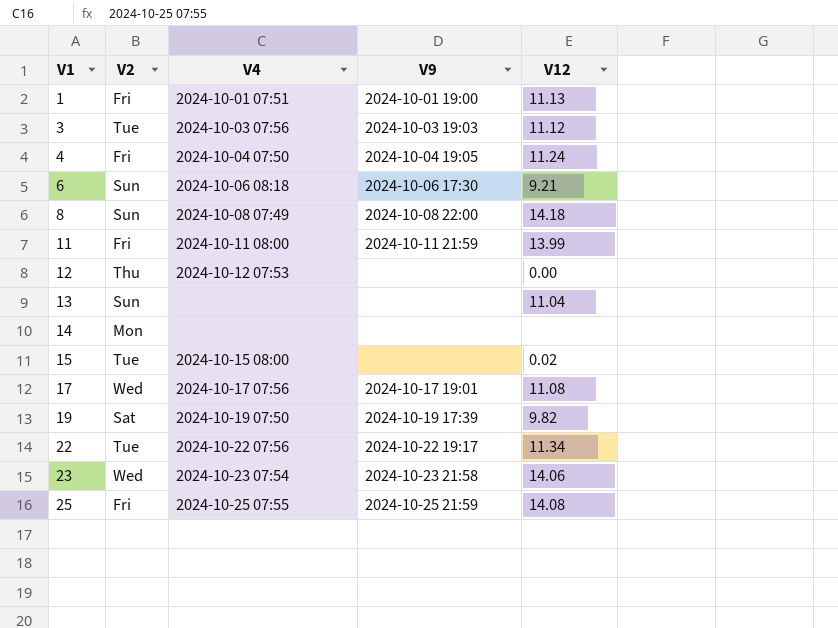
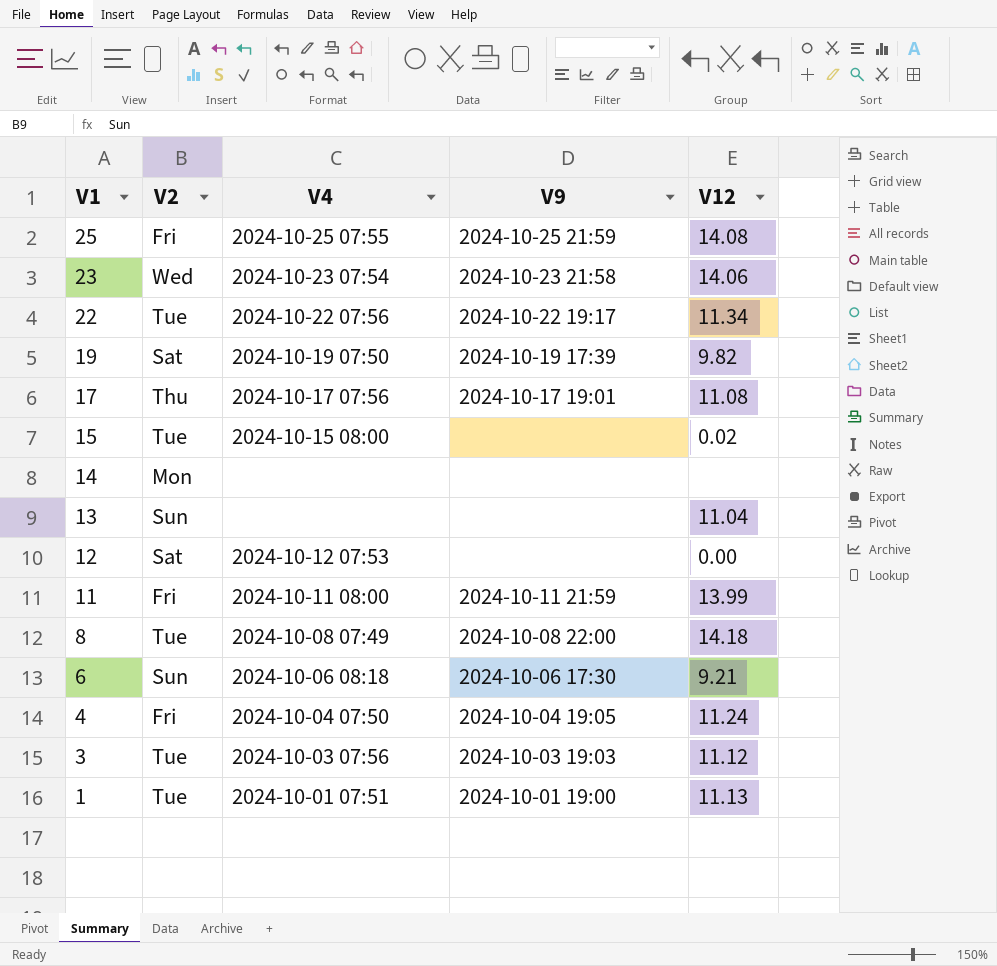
row order: V1 ascending -> V1 descending
17 | V2: Wed -> Thu
12 | V2: Thu -> Sat
8 | V2: Sun -> Tue
1 | V2: Fri -> Tue

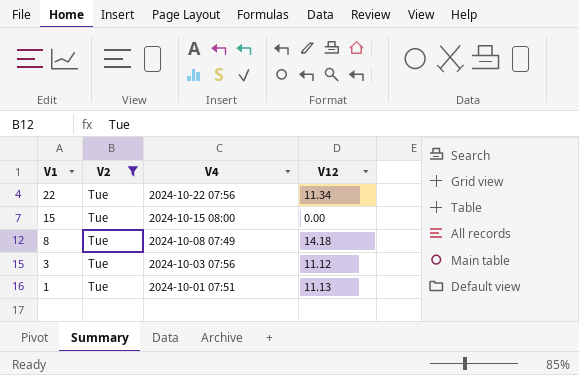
filter: none -> V2 = Tue
column V9 | position: 4 -> none
15 | V12: 0.02 -> 0.00

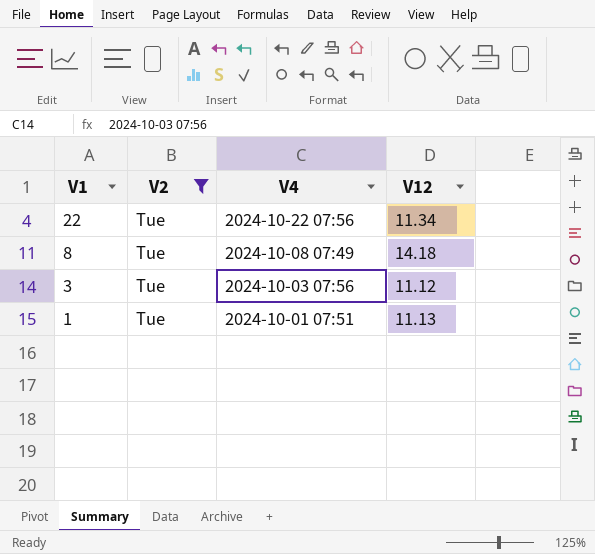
row 15: Tue | 2024-10-15 08:00 | 0.00 -> none

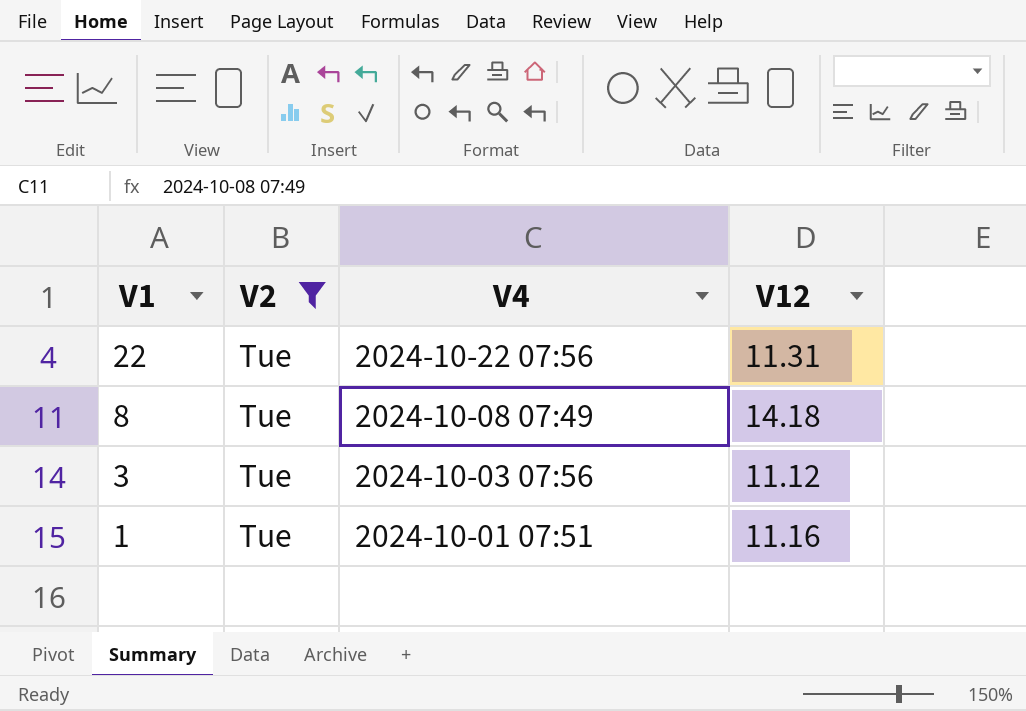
22 | V12: 11.34 -> 11.31
1 | V12: 11.13 -> 11.16

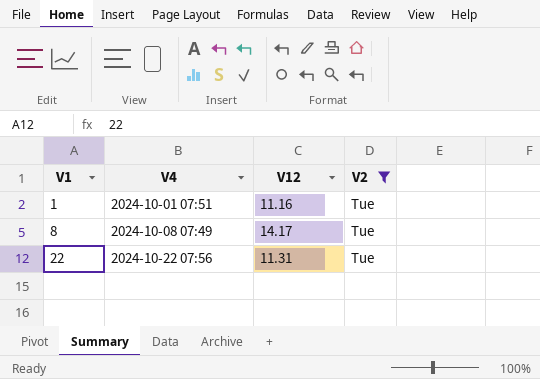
row order: V1 descending -> V1 ascending
column V2 | position: 2 -> 4
row 3: Tue | 2024-10-03 07:56 | 11.12 -> none
8 | V12: 14.18 -> 14.17

